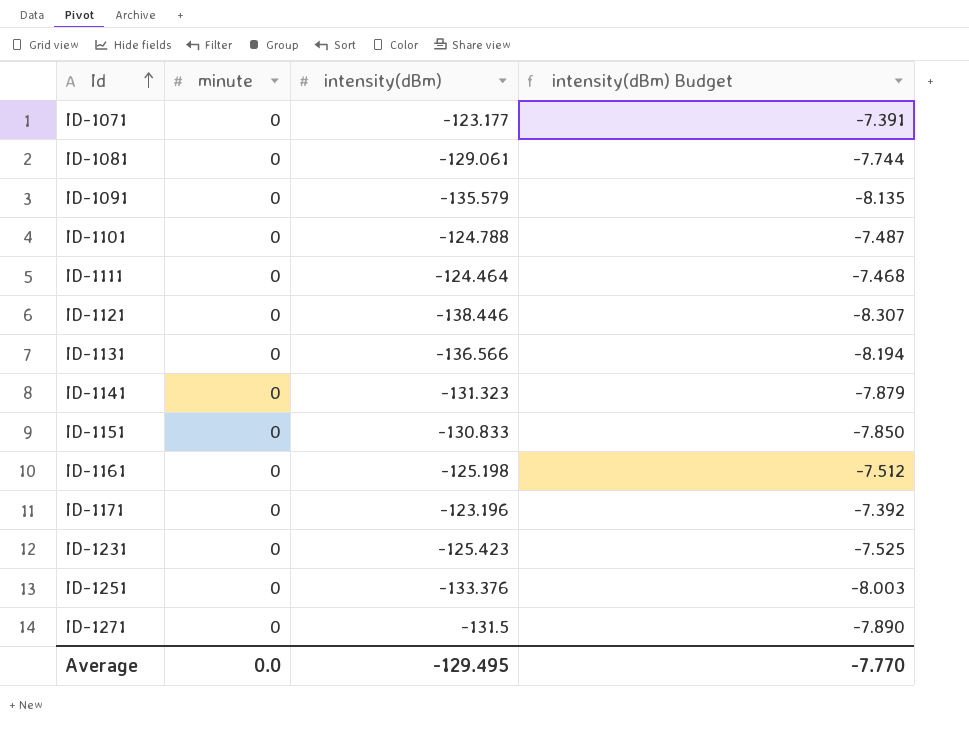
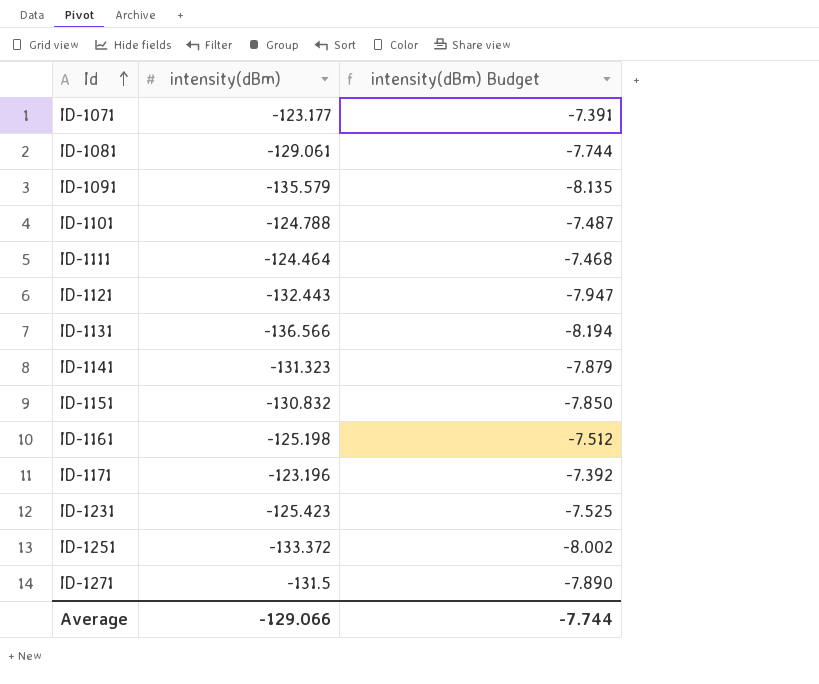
column minute | position: 2 -> none
ID-1121 | intensity(dBm): -138.446 -> -132.443
ID-1121 | intensity(dBm) Budget: -8.307 -> -7.947
ID-1151 | intensity(dBm): -130.833 -> -130.832
ID-1251 | intensity(dBm): -133.376 -> -133.372
ID-1251 | intensity(dBm) Budget: -8.003 -> -8.002
Average | intensity(dBm): -129.495 -> -129.066
Average | intensity(dBm) Budget: -7.770 -> -7.744

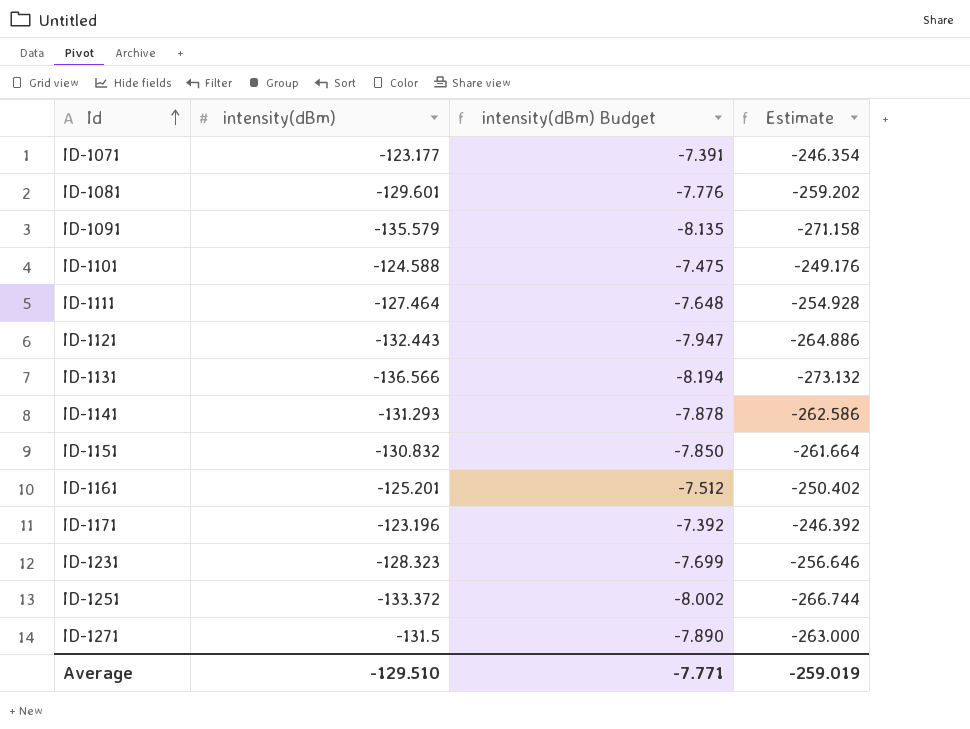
column Estimate | formula: none -> [intensity(dBm)] * 2
ID-1081 | intensity(dBm): -129.061 -> -129.601
ID-1081 | intensity(dBm) Budget: -7.744 -> -7.776
ID-1101 | intensity(dBm): -124.788 -> -124.588
ID-1101 | intensity(dBm) Budget: -7.487 -> -7.475
ID-1111 | intensity(dBm): -124.464 -> -127.464
ID-1111 | intensity(dBm) Budget: -7.468 -> -7.648
ID-1141 | intensity(dBm): -131.323 -> -131.293
ID-1141 | intensity(dBm) Budget: -7.879 -> -7.878
ID-1161 | intensity(dBm): -125.198 -> -125.201
ID-1231 | intensity(dBm): -125.423 -> -128.323
ID-1231 | intensity(dBm) Budget: -7.525 -> -7.699
Average | intensity(dBm): -129.066 -> -129.510
Average | intensity(dBm) Budget: -7.744 -> -7.771

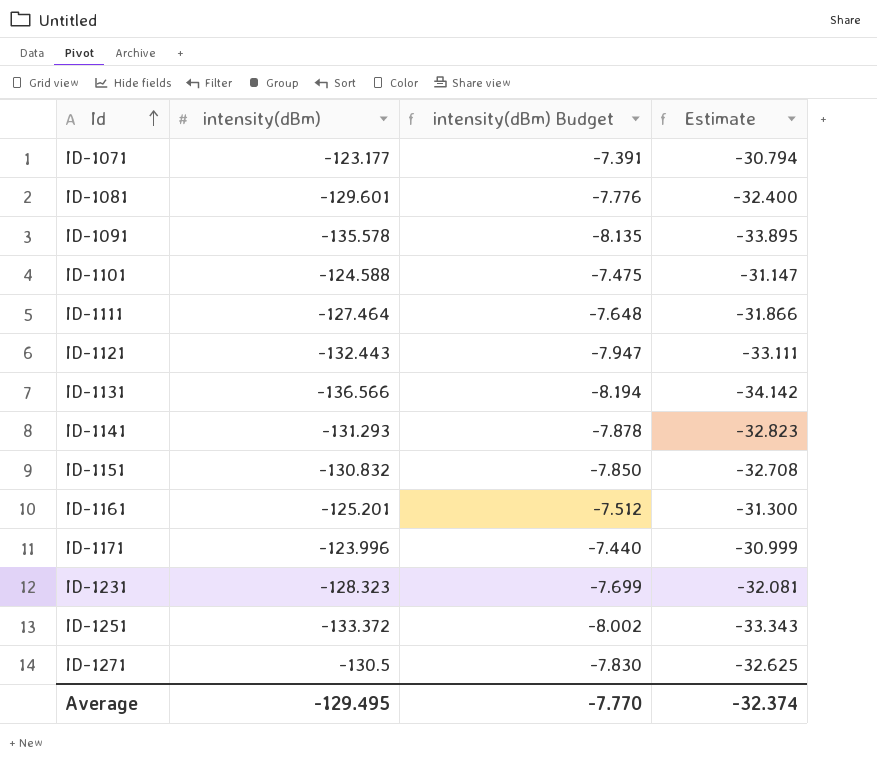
column Estimate | formula: [intensity(dBm)] * 2 -> [intensity(dBm)] * 0.25
ID-1091 | intensity(dBm): -135.579 -> -135.578
ID-1171 | intensity(dBm): -123.196 -> -123.996
ID-1171 | intensity(dBm) Budget: -7.392 -> -7.440
ID-1271 | intensity(dBm): -131.5 -> -130.5
ID-1271 | intensity(dBm) Budget: -7.890 -> -7.830
Average | intensity(dBm): -129.510 -> -129.495
Average | intensity(dBm) Budget: -7.771 -> -7.770
Average | Estimate: -259.019 -> -32.374

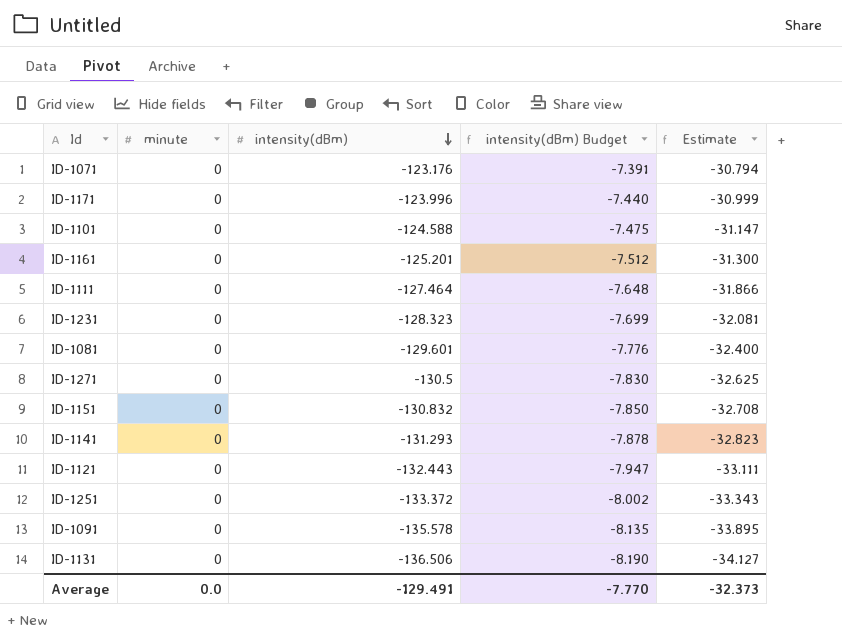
row order: Id ascending -> intensity(dBm) descending
column minute | position: none -> 2
ID-1071 | intensity(dBm): -123.177 -> -123.176
ID-1131 | intensity(dBm): -136.566 -> -136.506
ID-1131 | intensity(dBm) Budget: -8.194 -> -8.190
ID-1131 | Estimate: -34.142 -> -34.127
Average | intensity(dBm): -129.495 -> -129.491
Average | Estimate: -32.374 -> -32.373

